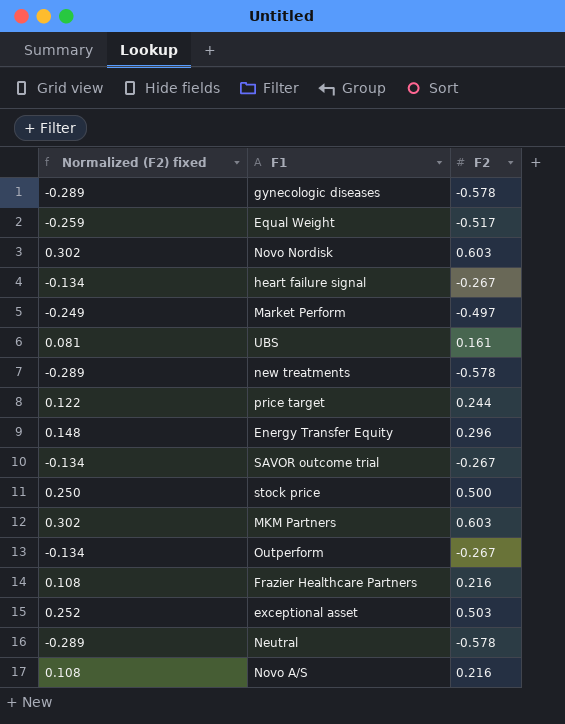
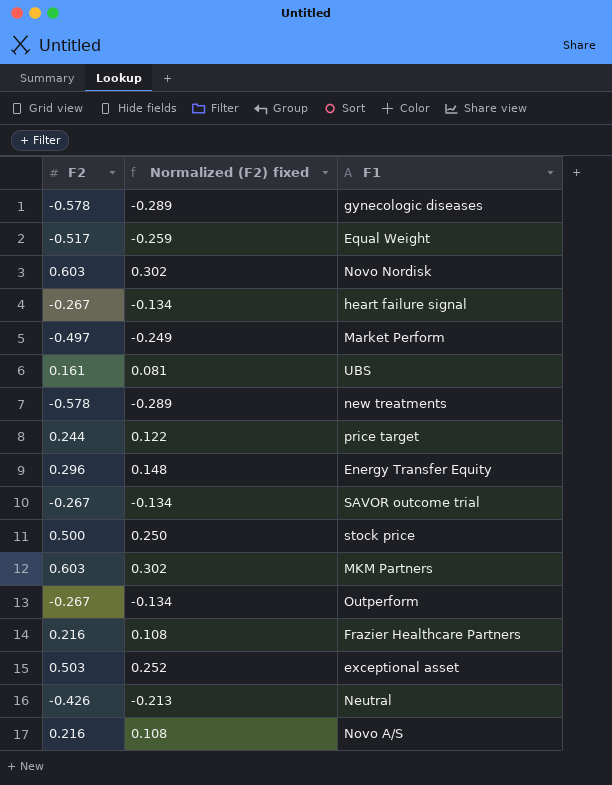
column F2 | position: 3 -> 1
Neutral | F2: -0.578 -> -0.426
Neutral | Normalized (F2) fixed: -0.289 -> -0.213

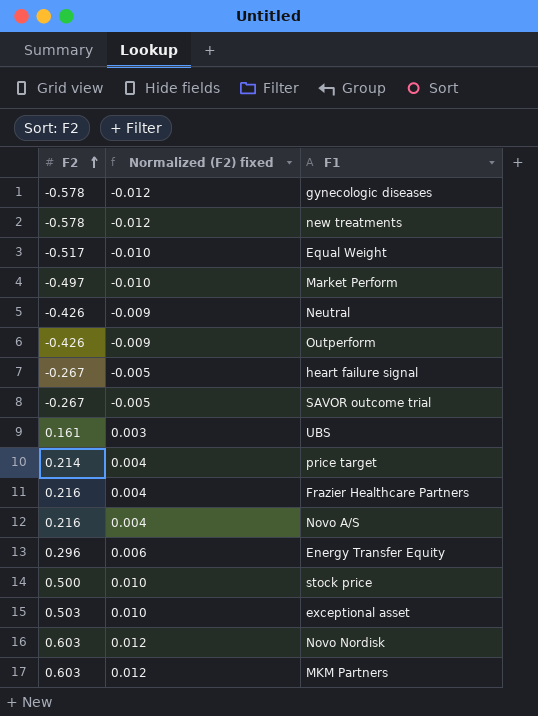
row order: none -> F2 ascending
column Normalized (F2) fixed | formula: [F2] * 0.5 -> [F2] * 0.02
Outperform | F2: -0.267 -> -0.426
price target | F2: 0.244 -> 0.214

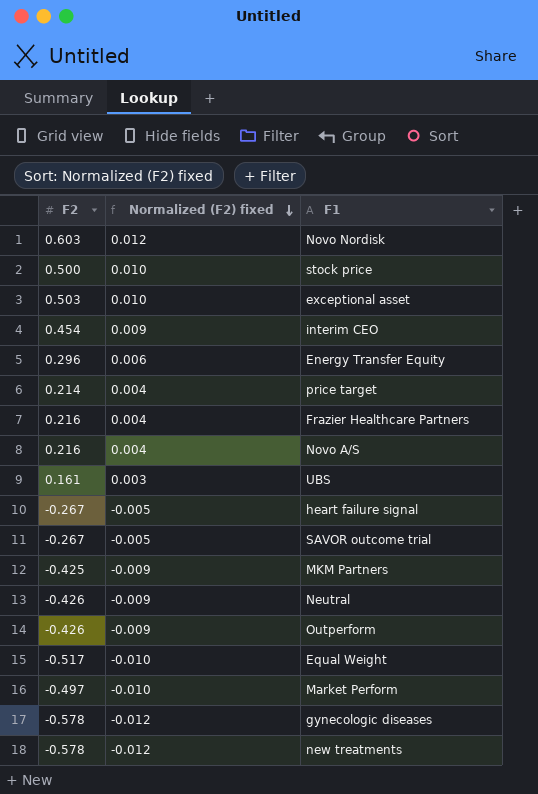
row order: F2 ascending -> Normalized (F2) fixed descending
row interim CEO: none -> 0.454 | 0.009
MKM Partners | F2: 0.603 -> -0.425
MKM Partners | Normalized (F2) fixed: 0.012 -> -0.009

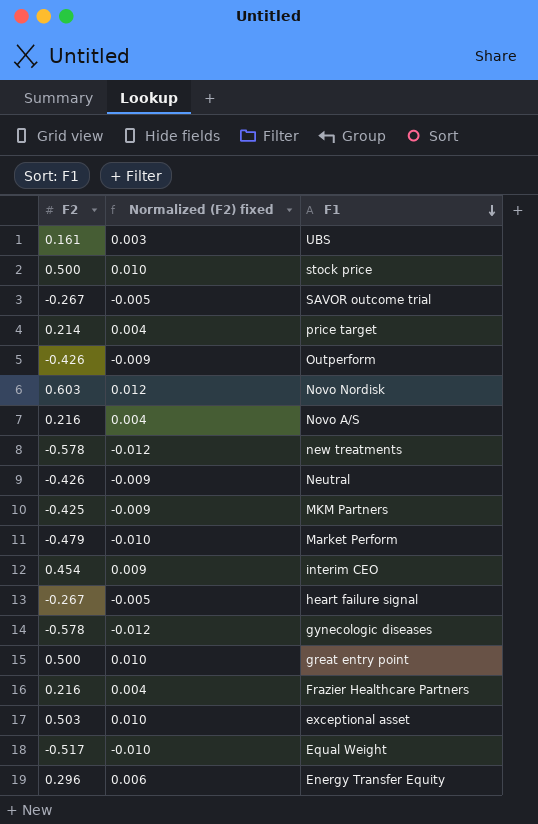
row order: Normalized (F2) fixed descending -> F1 descending
Market Perform | F2: -0.497 -> -0.479
row great entry point: none -> 0.500 | 0.010

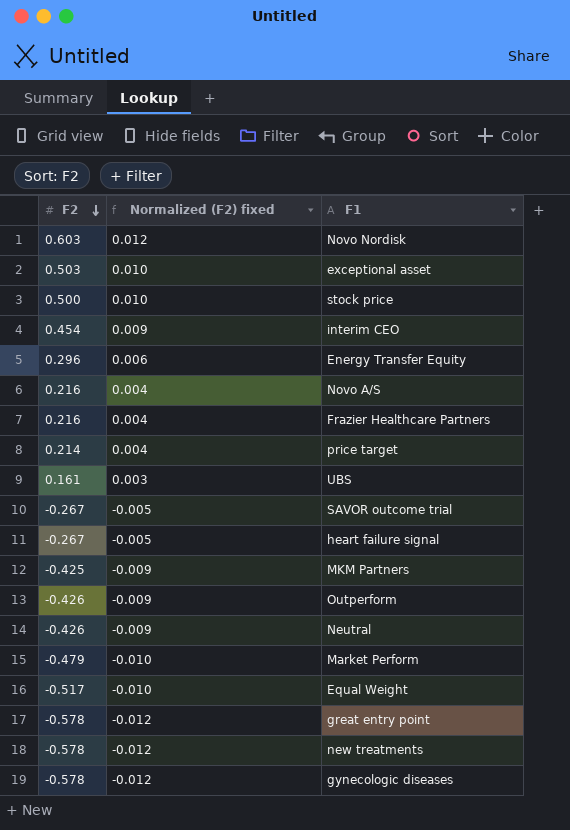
row order: F1 descending -> F2 descending
great entry point | F2: 0.500 -> -0.578
great entry point | Normalized (F2) fixed: 0.010 -> -0.012

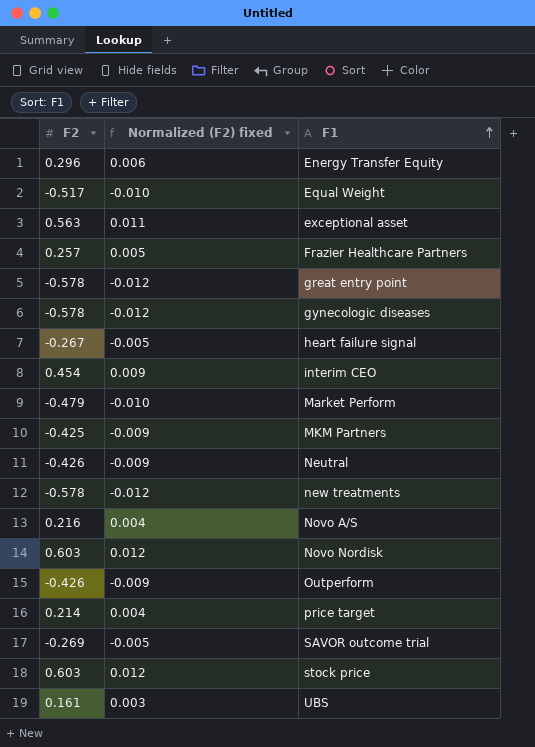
row order: F2 descending -> F1 ascending
exceptional asset | F2: 0.503 -> 0.563
exceptional asset | Normalized (F2) fixed: 0.010 -> 0.011
Frazier Healthcare Partners | F2: 0.216 -> 0.257
Frazier Healthcare Partners | Normalized (F2) fixed: 0.004 -> 0.005
SAVOR outcome trial | F2: -0.267 -> -0.269
stock price | F2: 0.500 -> 0.603
stock price | Normalized (F2) fixed: 0.010 -> 0.012

